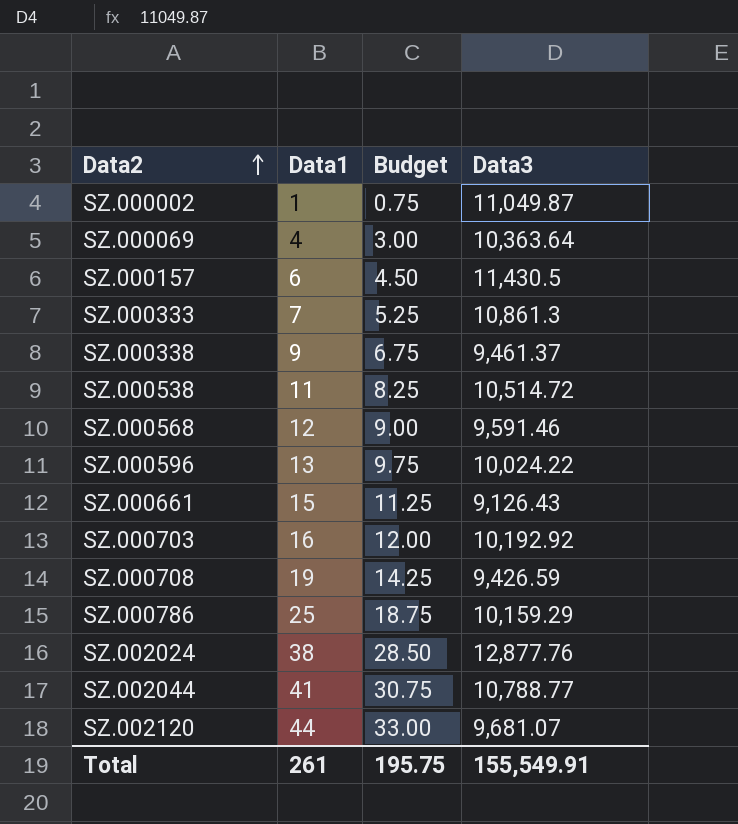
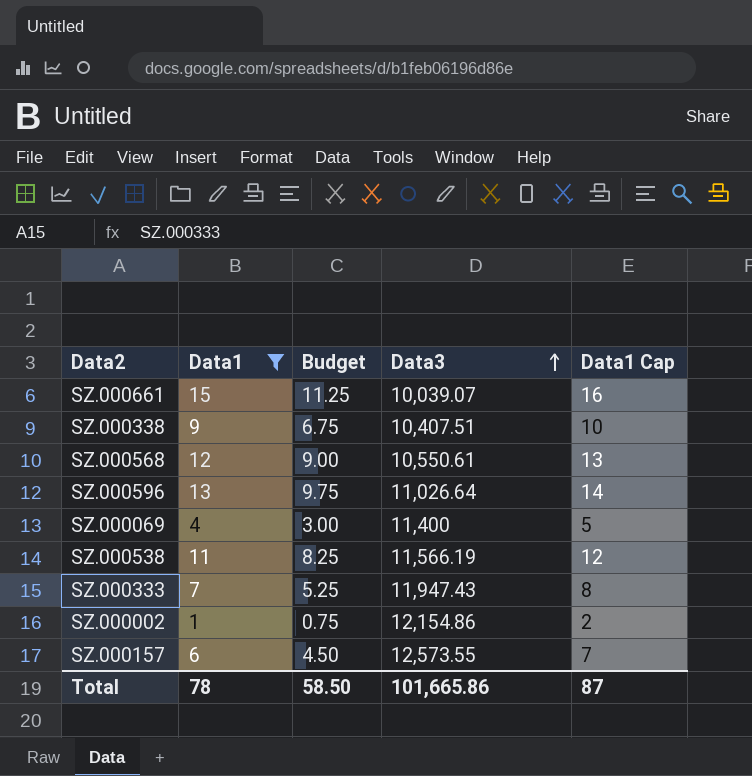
filter: none -> Data1 <= 15
row order: Data2 ascending -> Data3 ascending
column Data1 Cap | formula: none -> [Data1] + 1
SZ.000661 | Data3: 9,126.43 -> 10,039.07
SZ.000338 | Data3: 9,461.37 -> 10,407.51
SZ.000568 | Data3: 9,591.46 -> 10,550.61
SZ.000596 | Data3: 10,024.22 -> 11,026.64
SZ.000069 | Data3: 10,363.64 -> 11,400
SZ.000538 | Data3: 10,514.72 -> 11,566.19
SZ.000333 | Data3: 10,861.3 -> 11,947.43
SZ.000002 | Data3: 11,049.87 -> 12,154.86
SZ.000157 | Data3: 11,430.5 -> 12,573.55
Total | Data1: 261 -> 78
Total | Budget: 195.75 -> 58.50
Total | Data3: 155,549.91 -> 101,665.86

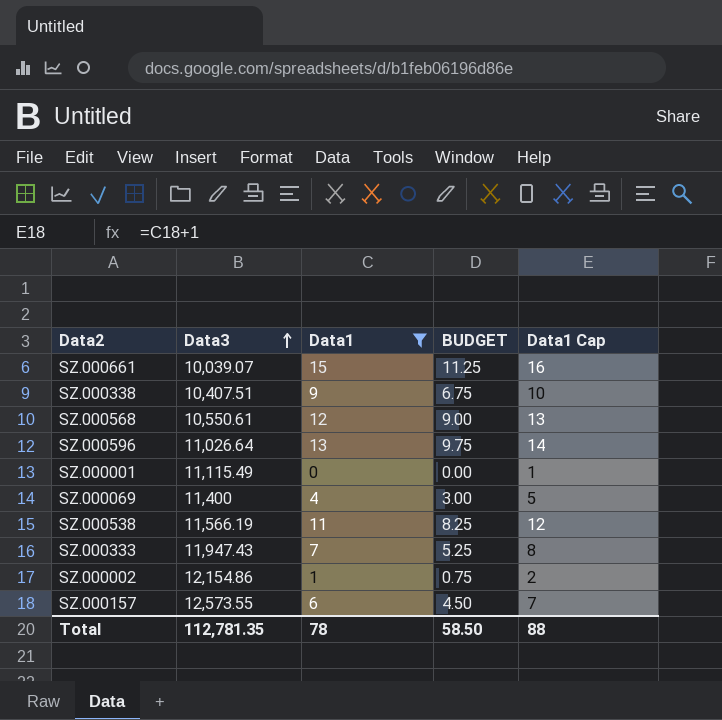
column Data3 | position: 4 -> 2
column name: Budget -> BUDGET
row SZ.000001: none -> 11,115.49 | 0 | 0.00 | 1
Total | Data3: 101,665.86 -> 112,781.35
Total | Data1 Cap: 87 -> 88

